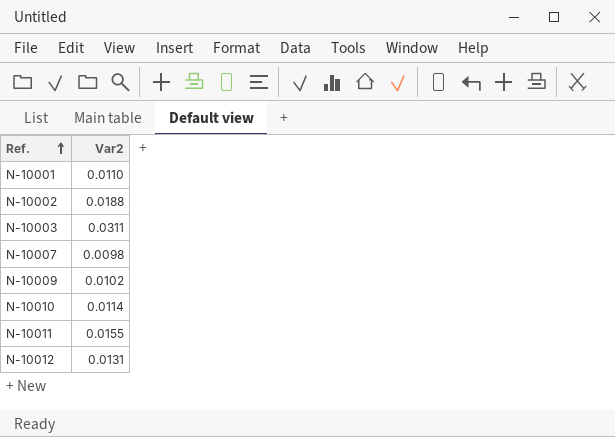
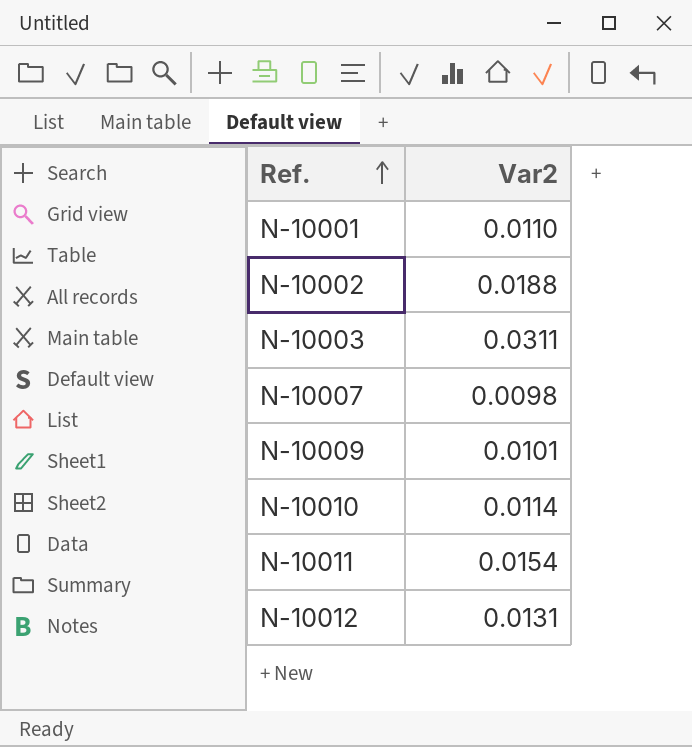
N-10009 | Var2: 0.0102 -> 0.0101
N-10011 | Var2: 0.0155 -> 0.0154

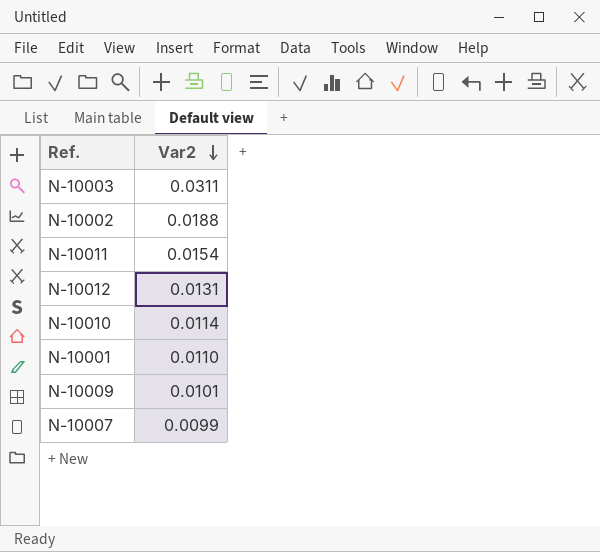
row order: Ref. ascending -> Var2 descending
N-10007 | Var2: 0.0098 -> 0.0099

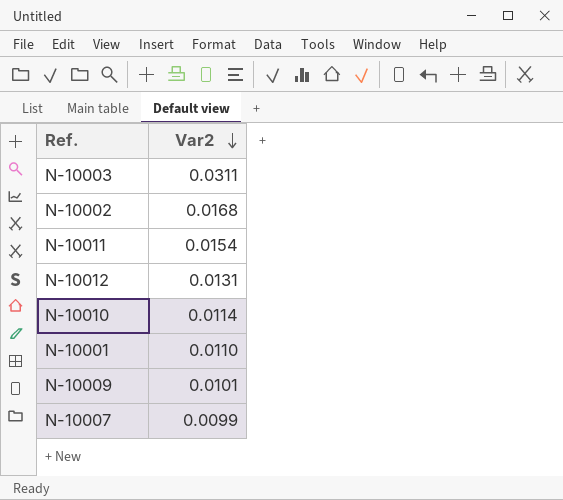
N-10002 | Var2: 0.0188 -> 0.0168

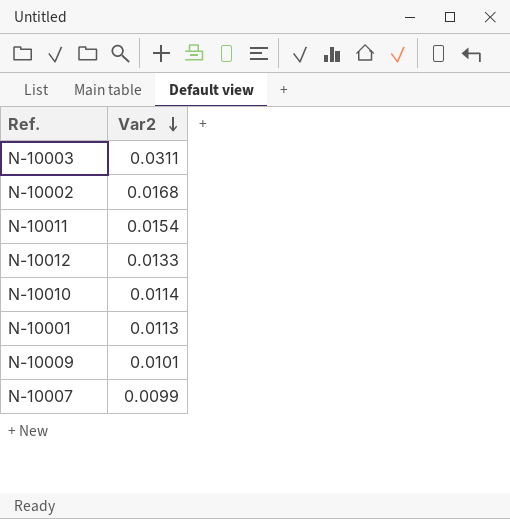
N-10012 | Var2: 0.0131 -> 0.0133
N-10001 | Var2: 0.0110 -> 0.0113

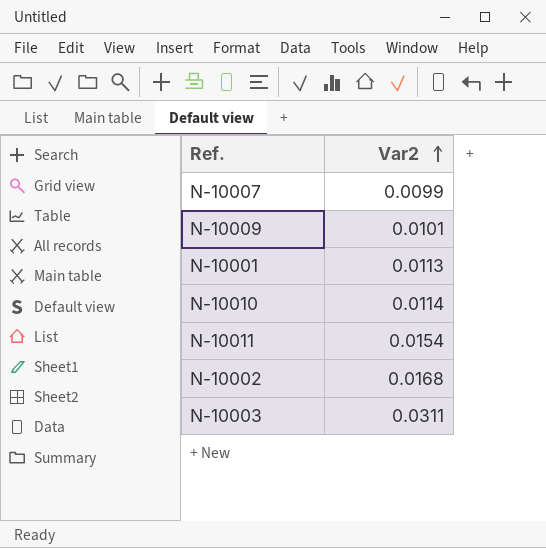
row order: Var2 descending -> Var2 ascending
row N-10012: 0.0133 -> none

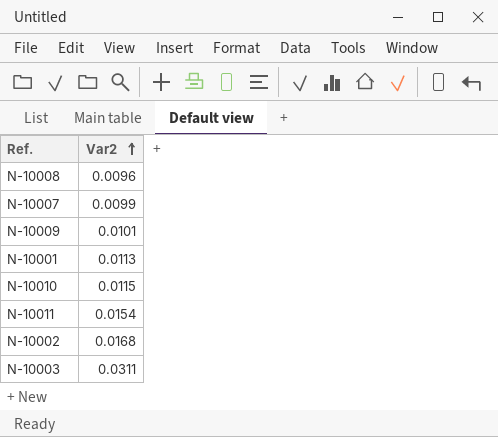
row N-10008: none -> 0.0096
N-10010 | Var2: 0.0114 -> 0.0115

